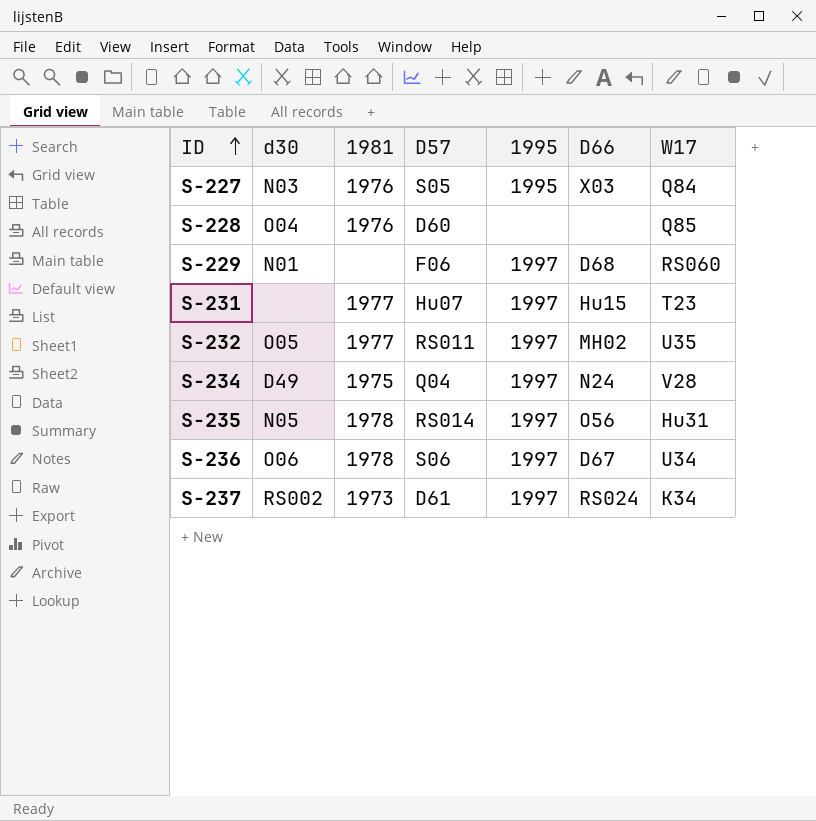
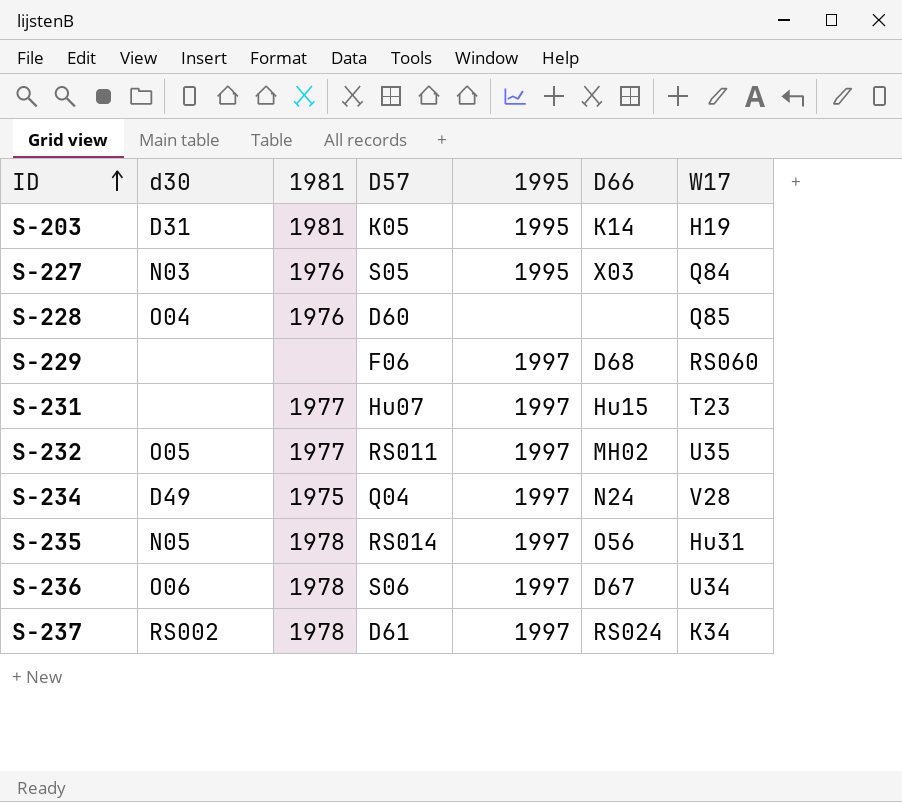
row S-203: none -> D31 | 1981 | K05 | 1995 | K14 | H19
S-229 | d30: N01 -> none
S-237 | 1981: 1973 -> 1978

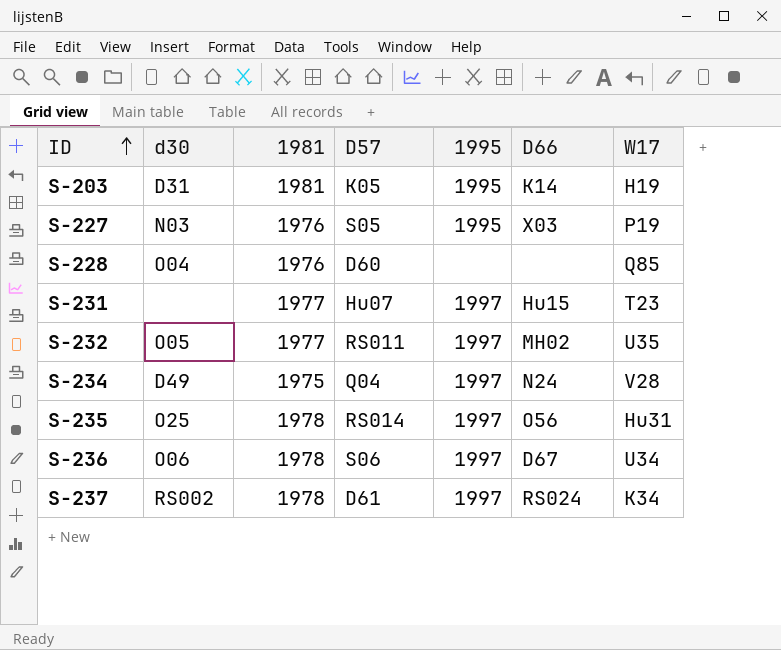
row S-229: none | none | F06 | 1997 | D68 | RS060 -> none
S-227 | W17: Q84 -> P19
S-235 | d30: N05 -> O25

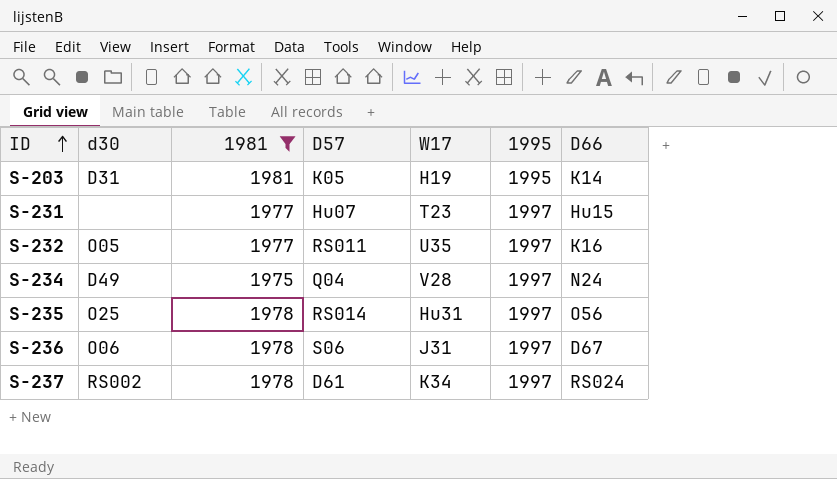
filter: none -> 1981 != 1976
column W17 | position: 7 -> 5
S-232 | D66: MH02 -> K16
S-236 | W17: U34 -> J31

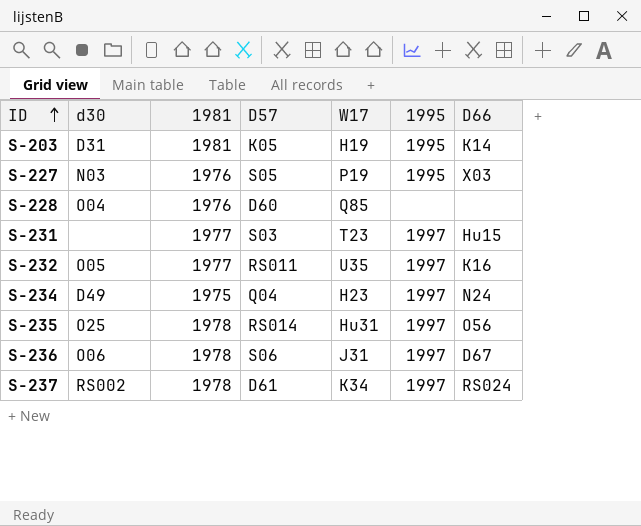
filter: 1981 != 1976 -> none
S-231 | D57: Hu07 -> S03
S-234 | W17: V28 -> H23

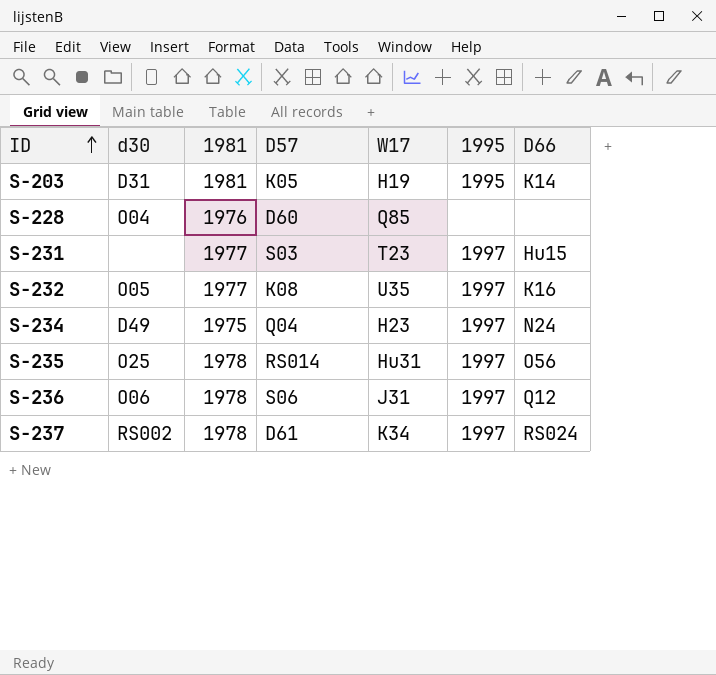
row S-227: N03 | 1976 | S05 | P19 | 1995 | X03 -> none
S-232 | D57: RS011 -> K08
S-236 | D66: D67 -> Q12

